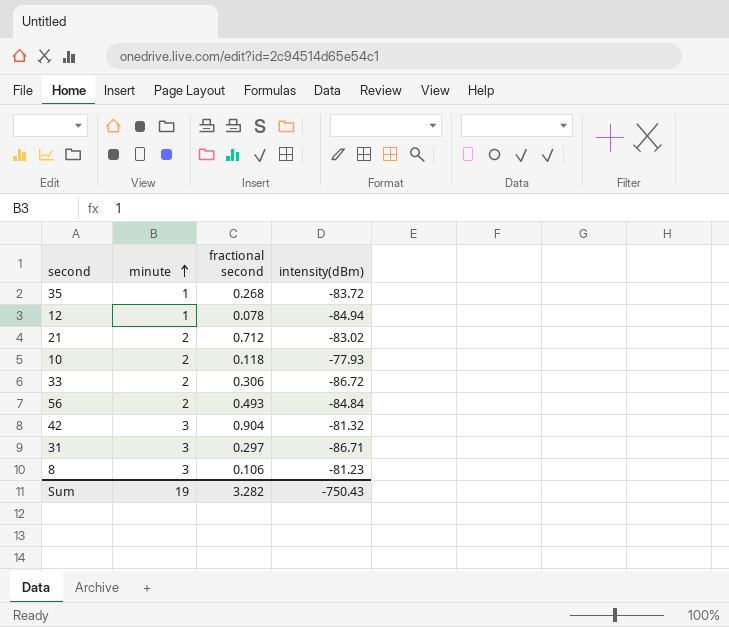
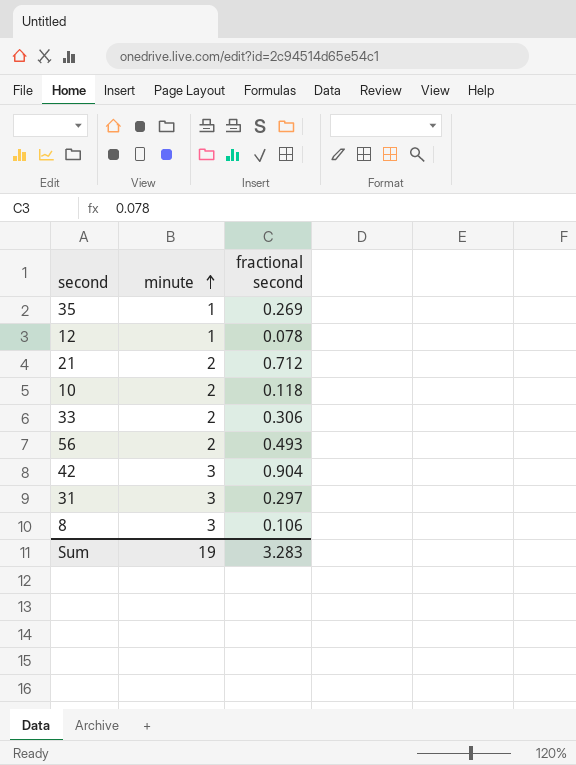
column intensity(dBm) | position: 4 -> none
35 | fractional second: 0.268 -> 0.269
Sum | fractional second: 3.282 -> 3.283

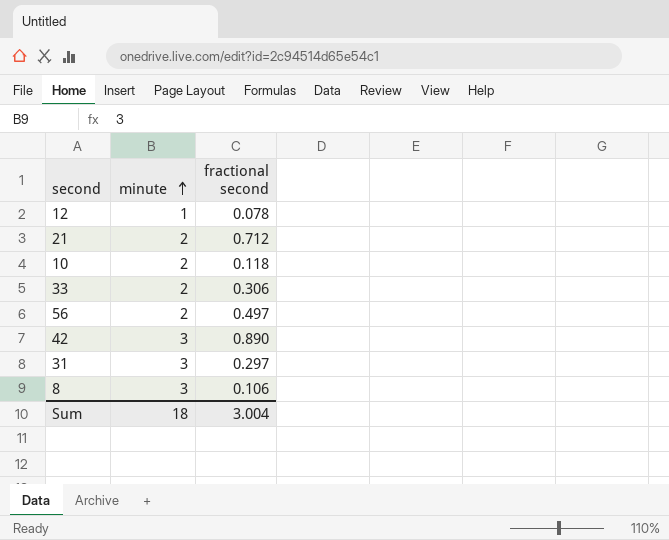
row 35: 1 | 0.269 -> none
56 | fractional second: 0.493 -> 0.497
42 | fractional second: 0.904 -> 0.890
Sum | minute: 19 -> 18
Sum | fractional second: 3.283 -> 3.004

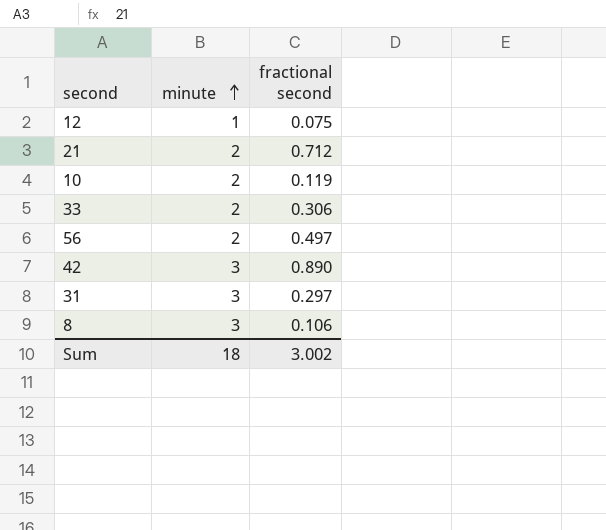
12 | fractional second: 0.078 -> 0.075
10 | fractional second: 0.118 -> 0.119
Sum | fractional second: 3.004 -> 3.002

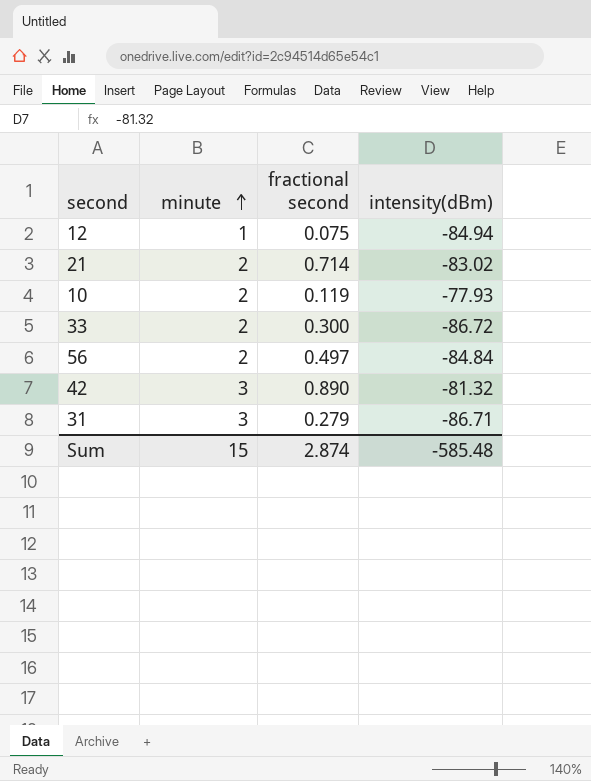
column intensity(dBm) | position: none -> 4
row 8: 3 | 0.106 -> none
21 | fractional second: 0.712 -> 0.714
33 | fractional second: 0.306 -> 0.300
31 | fractional second: 0.297 -> 0.279
Sum | minute: 18 -> 15
Sum | fractional second: 3.002 -> 2.874

